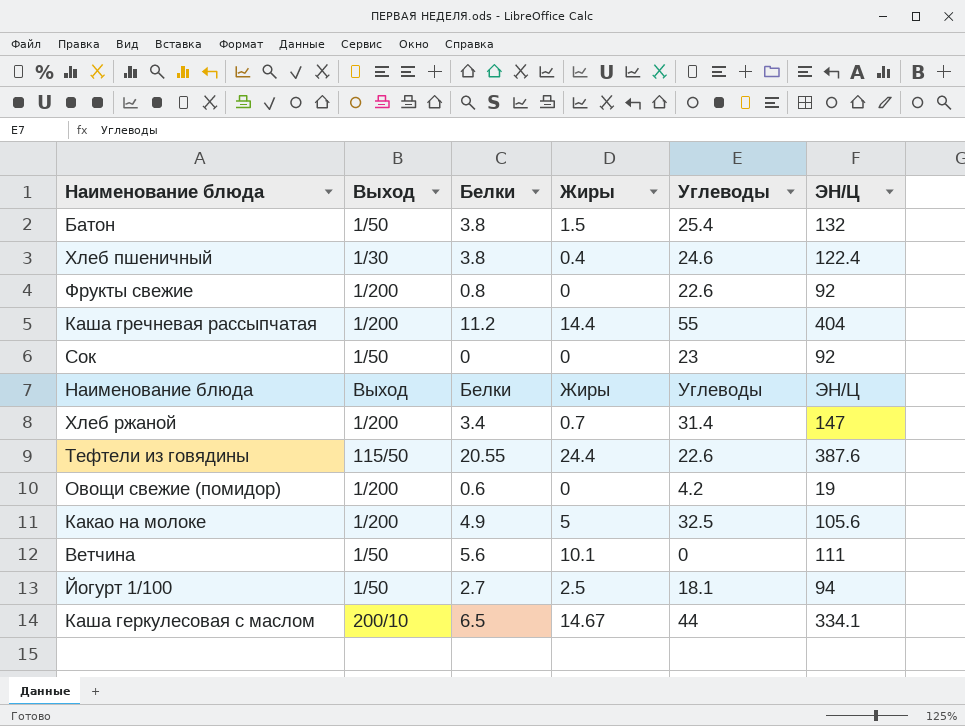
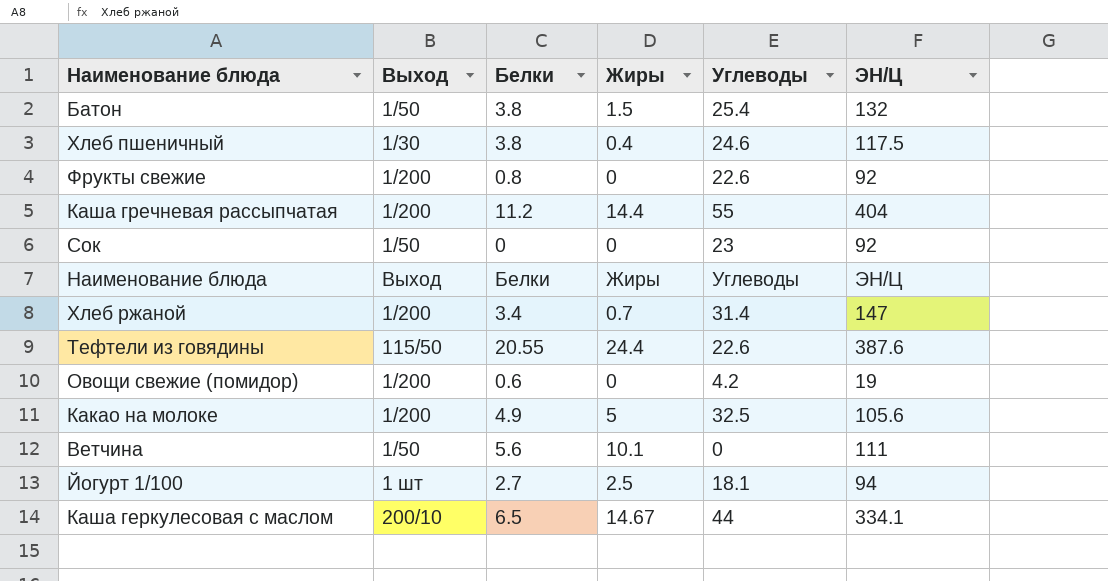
Хлеб пшеничный | ЭН/Ц: 122.4 -> 117.5
Йогурт 1/100 | Выход: 1/50 -> 1 шт

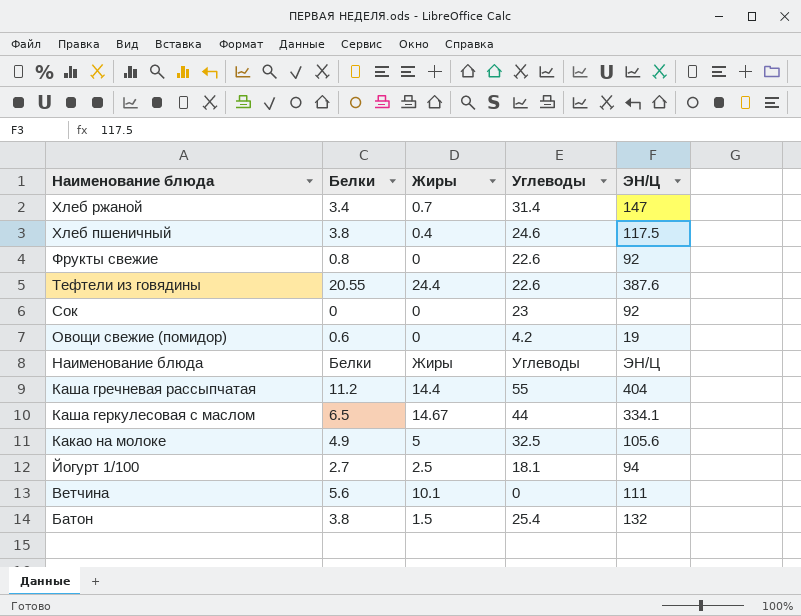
row order: none -> Наименование блюда descending
column Выход | position: 2 -> none

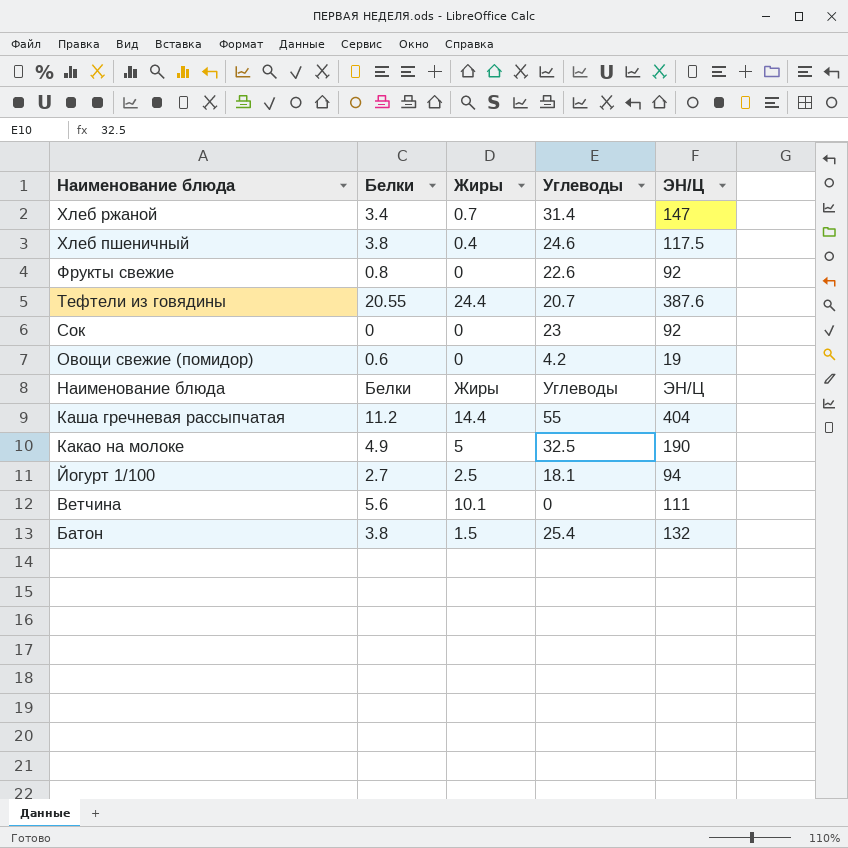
row Каша геркулесовая с маслом: 6.5 | 14.67 | 44 | 334.1 -> none
Тефтели из говядины | Углеводы: 22.6 -> 20.7
Какао на молоке | ЭН/Ц: 105.6 -> 190

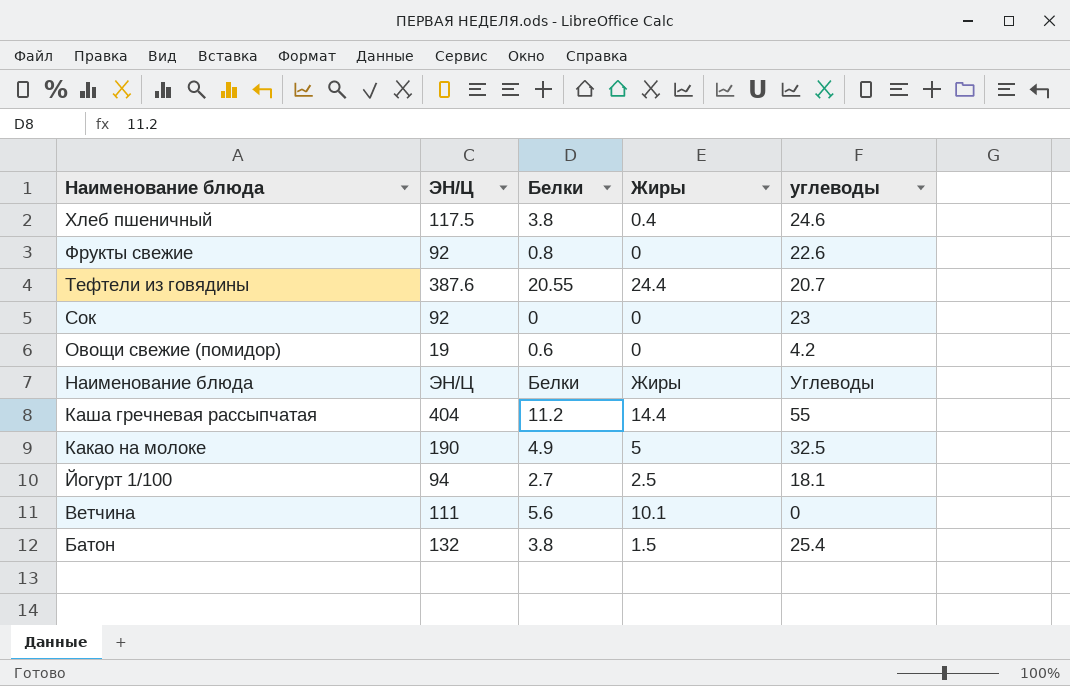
column ЭН/Ц | position: 5 -> 2
column name: Углеводы -> углеводы
row Хлеб ржаной: 3.4 | 0.7 | 31.4 | 147 -> none

